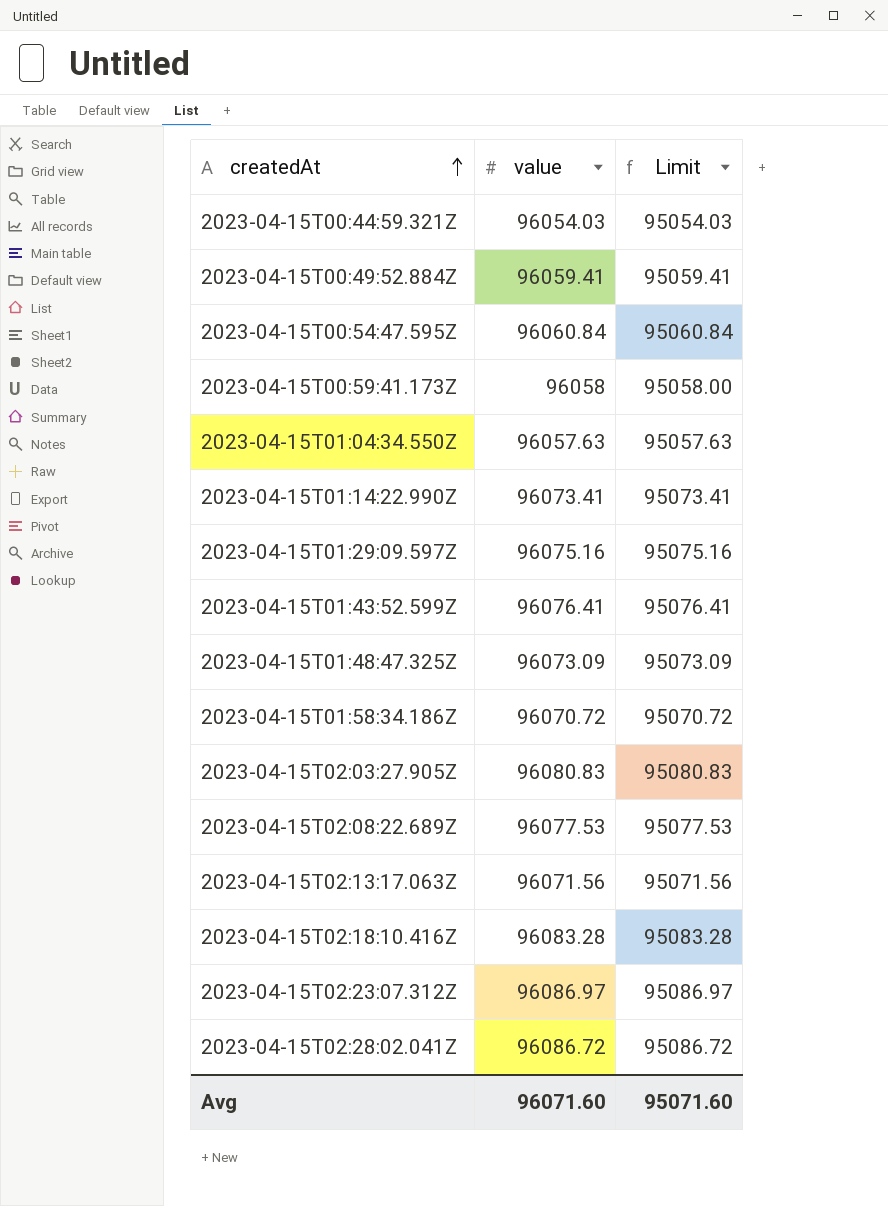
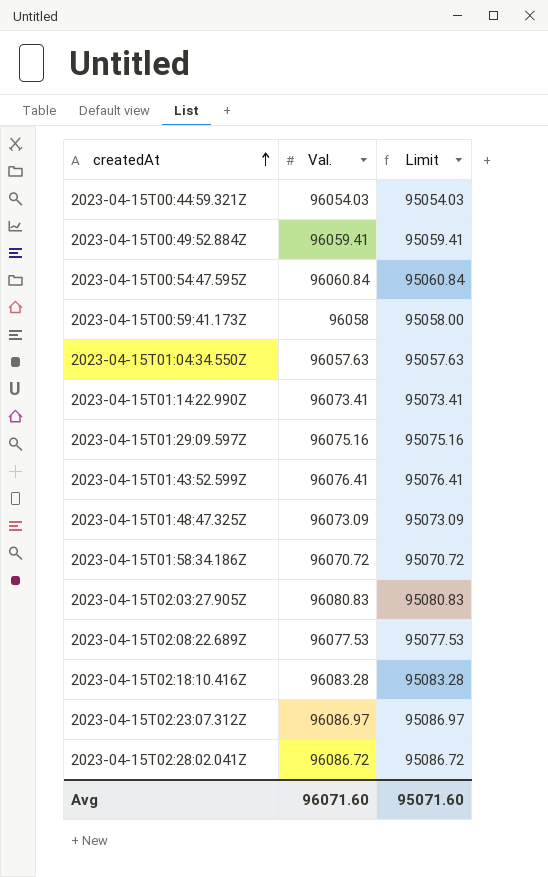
column name: value -> Val.
row 2023-04-15T02:13:17.063Z: 96071.56 | 95071.56 -> none

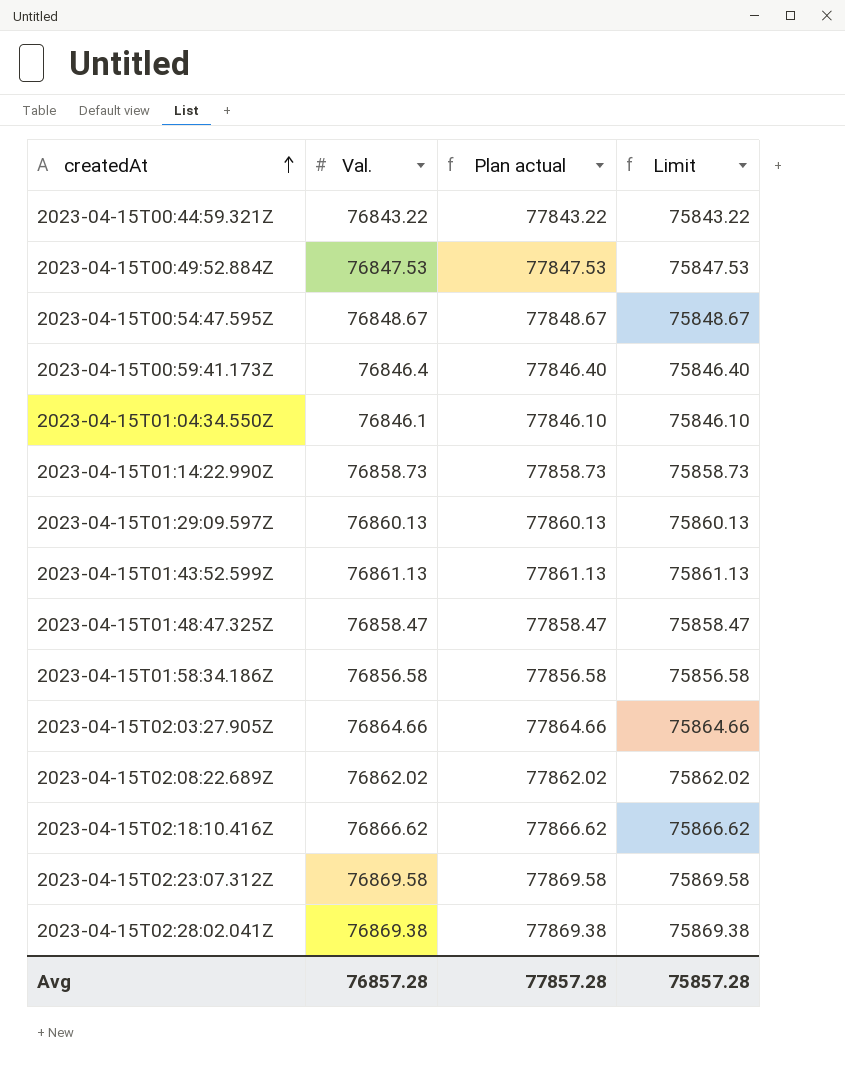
column Plan actual | formula: none -> [Val.] + 1000
2023-04-15T00:44:59.321Z | Val.: 96054.03 -> 76843.22
2023-04-15T00:44:59.321Z | Limit: 95054.03 -> 75843.22
2023-04-15T00:49:52.884Z | Val.: 96059.41 -> 76847.53
2023-04-15T00:49:52.884Z | Limit: 95059.41 -> 75847.53
2023-04-15T00:54:47.595Z | Val.: 96060.84 -> 76848.67
2023-04-15T00:54:47.595Z | Limit: 95060.84 -> 75848.67
2023-04-15T00:59:41.173Z | Val.: 96058 -> 76846.4
2023-04-15T00:59:41.173Z | Limit: 95058.00 -> 75846.40
2023-04-15T01:04:34.550Z | Val.: 96057.63 -> 76846.1
2023-04-15T01:04:34.550Z | Limit: 95057.63 -> 75846.10
2023-04-15T01:14:22.990Z | Val.: 96073.41 -> 76858.73
2023-04-15T01:14:22.990Z | Limit: 95073.41 -> 75858.73
2023-04-15T01:29:09.597Z | Val.: 96075.16 -> 76860.13
2023-04-15T01:29:09.597Z | Limit: 95075.16 -> 75860.13
2023-04-15T01:43:52.599Z | Val.: 96076.41 -> 76861.13
2023-04-15T01:43:52.599Z | Limit: 95076.41 -> 75861.13
2023-04-15T01:48:47.325Z | Val.: 96073.09 -> 76858.47
2023-04-15T01:48:47.325Z | Limit: 95073.09 -> 75858.47
2023-04-15T01:58:34.186Z | Val.: 96070.72 -> 76856.58
2023-04-15T01:58:34.186Z | Limit: 95070.72 -> 75856.58
2023-04-15T02:03:27.905Z | Val.: 96080.83 -> 76864.66
2023-04-15T02:03:27.905Z | Limit: 95080.83 -> 75864.66
2023-04-15T02:08:22.689Z | Val.: 96077.53 -> 76862.02
2023-04-15T02:08:22.689Z | Limit: 95077.53 -> 75862.02
2023-04-15T02:18:10.416Z | Val.: 96083.28 -> 76866.62
2023-04-15T02:18:10.416Z | Limit: 95083.28 -> 75866.62
2023-04-15T02:23:07.312Z | Val.: 96086.97 -> 76869.58
2023-04-15T02:23:07.312Z | Limit: 95086.97 -> 75869.58
2023-04-15T02:28:02.041Z | Val.: 96086.72 -> 76869.38
2023-04-15T02:28:02.041Z | Limit: 95086.72 -> 75869.38
Avg | Val.: 96071.60 -> 76857.28
Avg | Limit: 95071.60 -> 75857.28

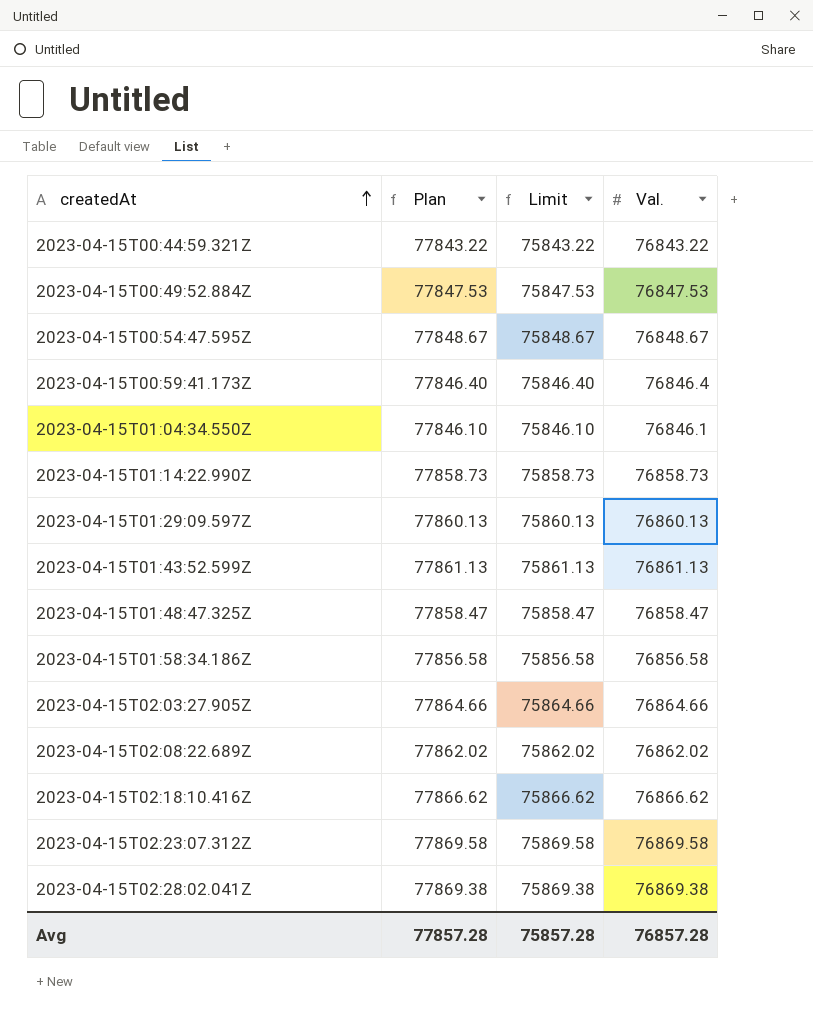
column name: Plan actual -> Plan
column Val. | position: 2 -> 4

